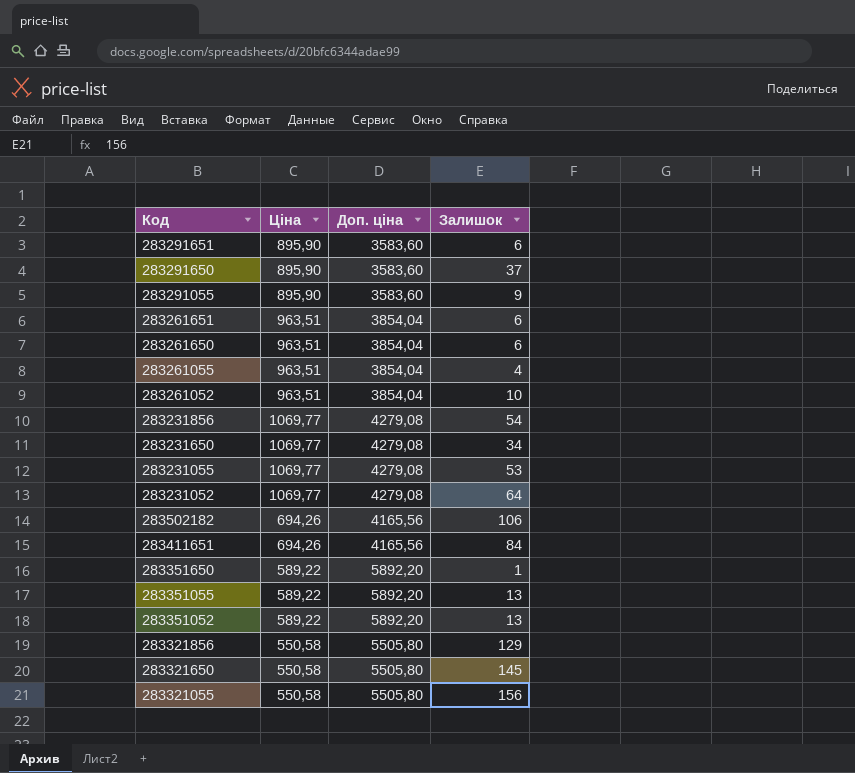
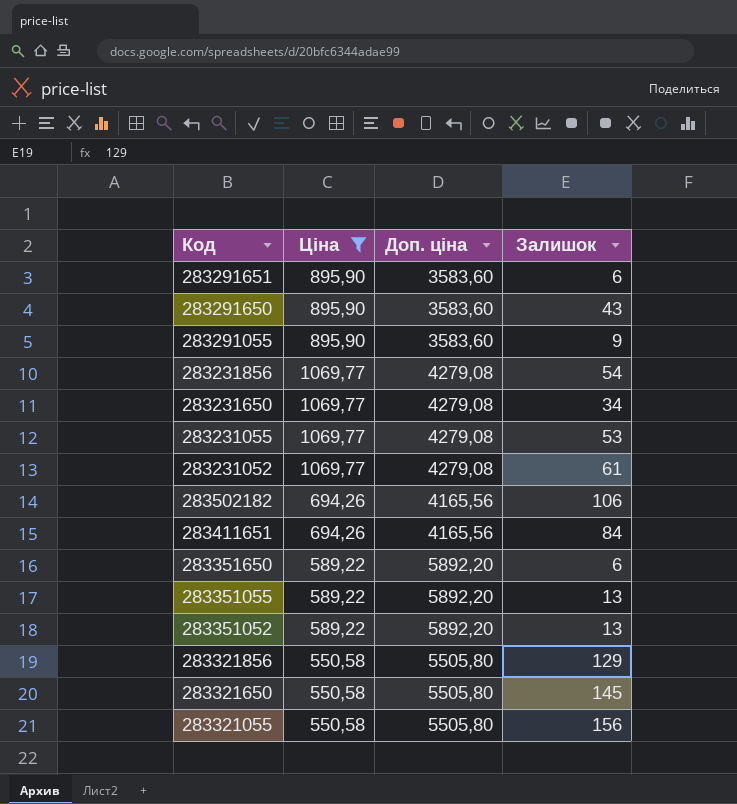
filter: none -> Ціна != 963,51
283291650 | Залишок: 37 -> 43
283231052 | Залишок: 64 -> 61
283351650 | Залишок: 1 -> 6

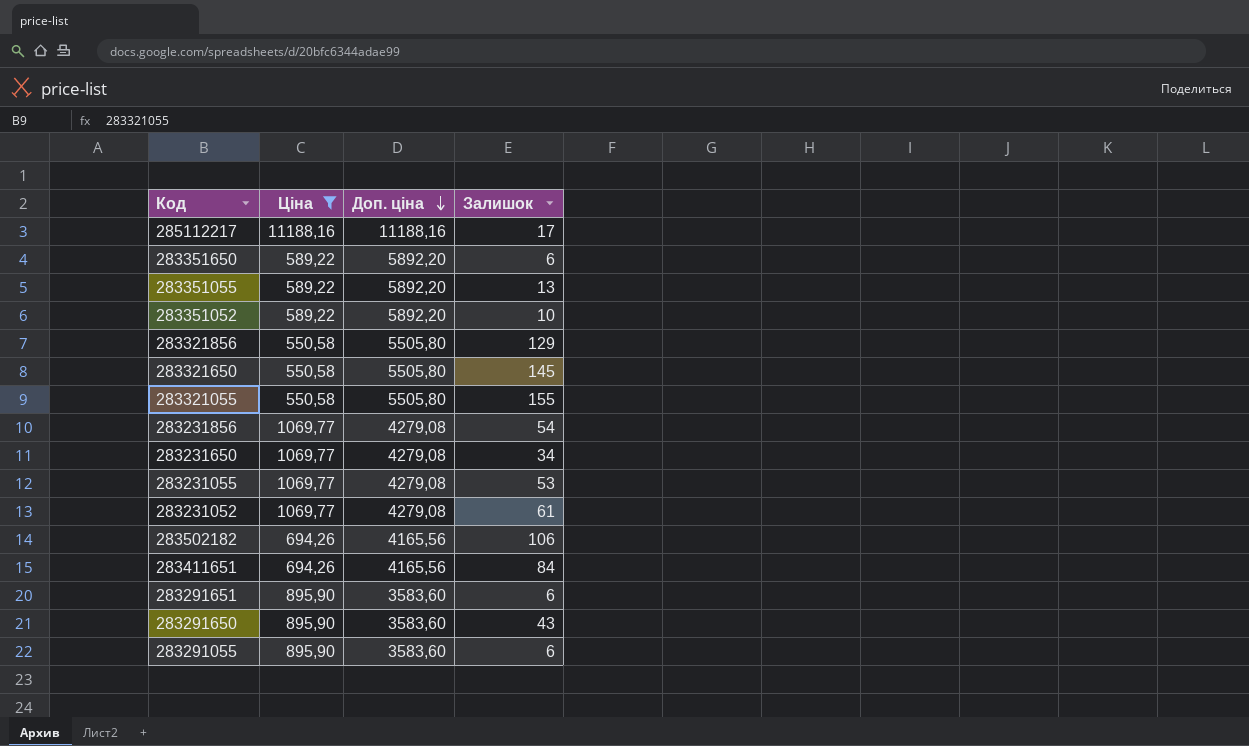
row order: none -> Доп. ціна descending
row 285112217: none -> 11188,16 | 11188,16 | 17
283351052 | Залишок: 13 -> 10
283321055 | Залишок: 156 -> 155
283291055 | Залишок: 9 -> 6

